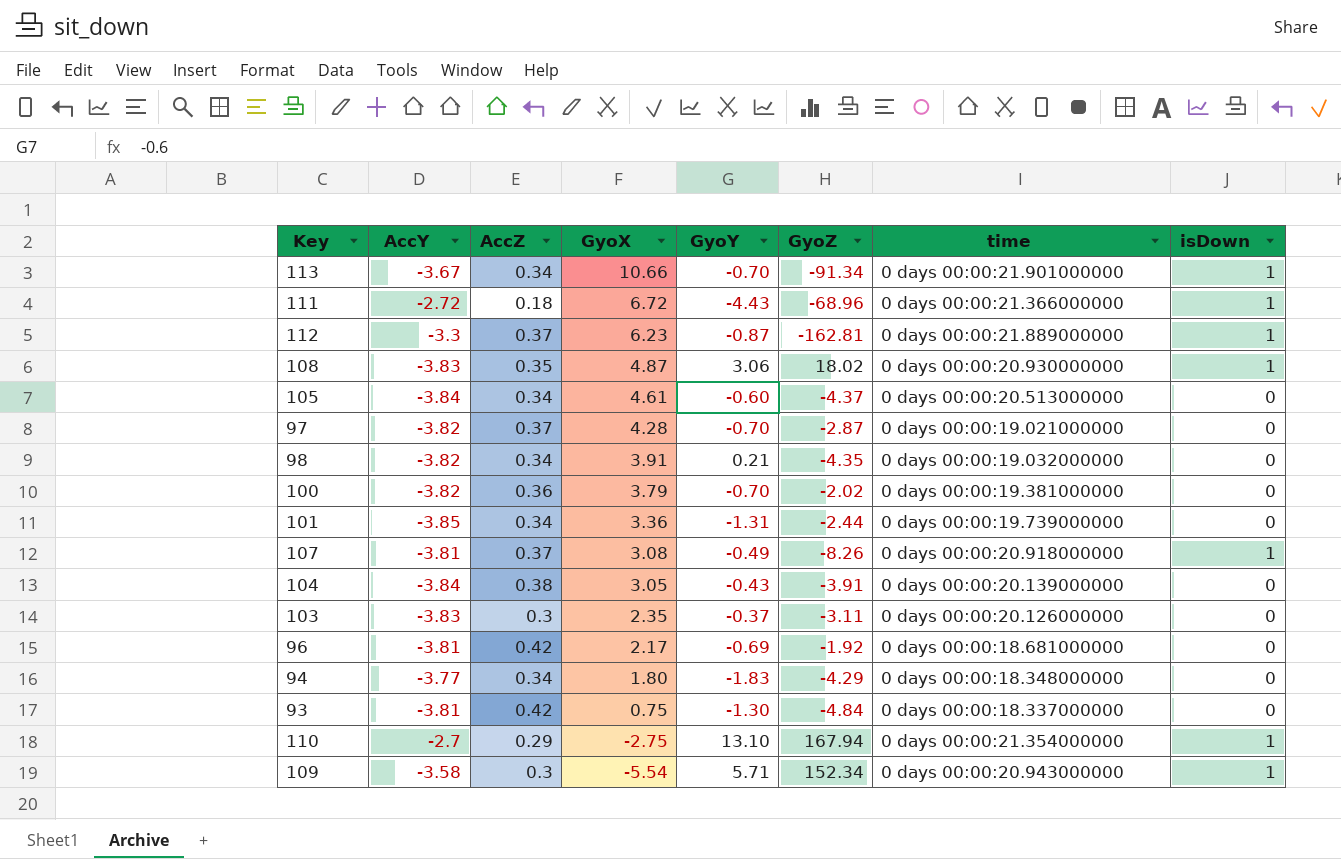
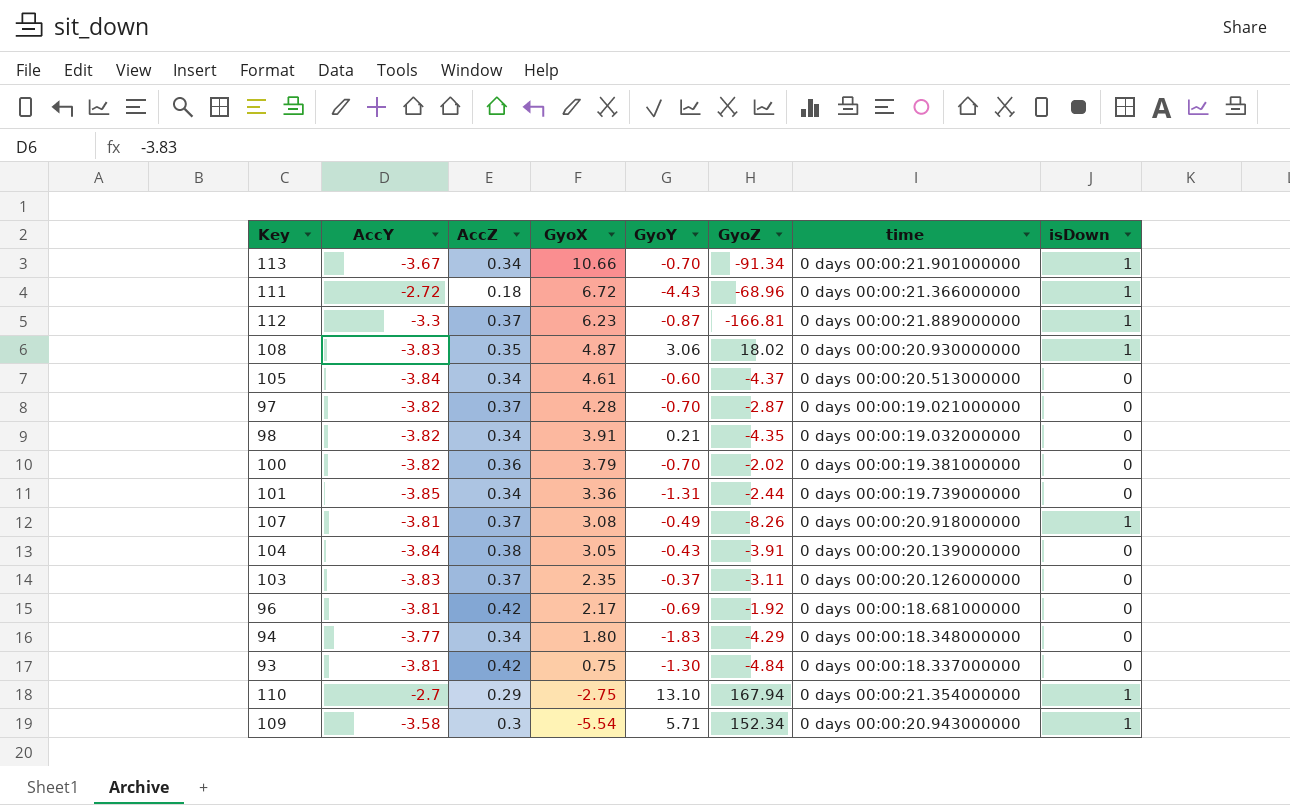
112 | GyoZ: -162.81 -> -166.81
103 | AccZ: 0.3 -> 0.37

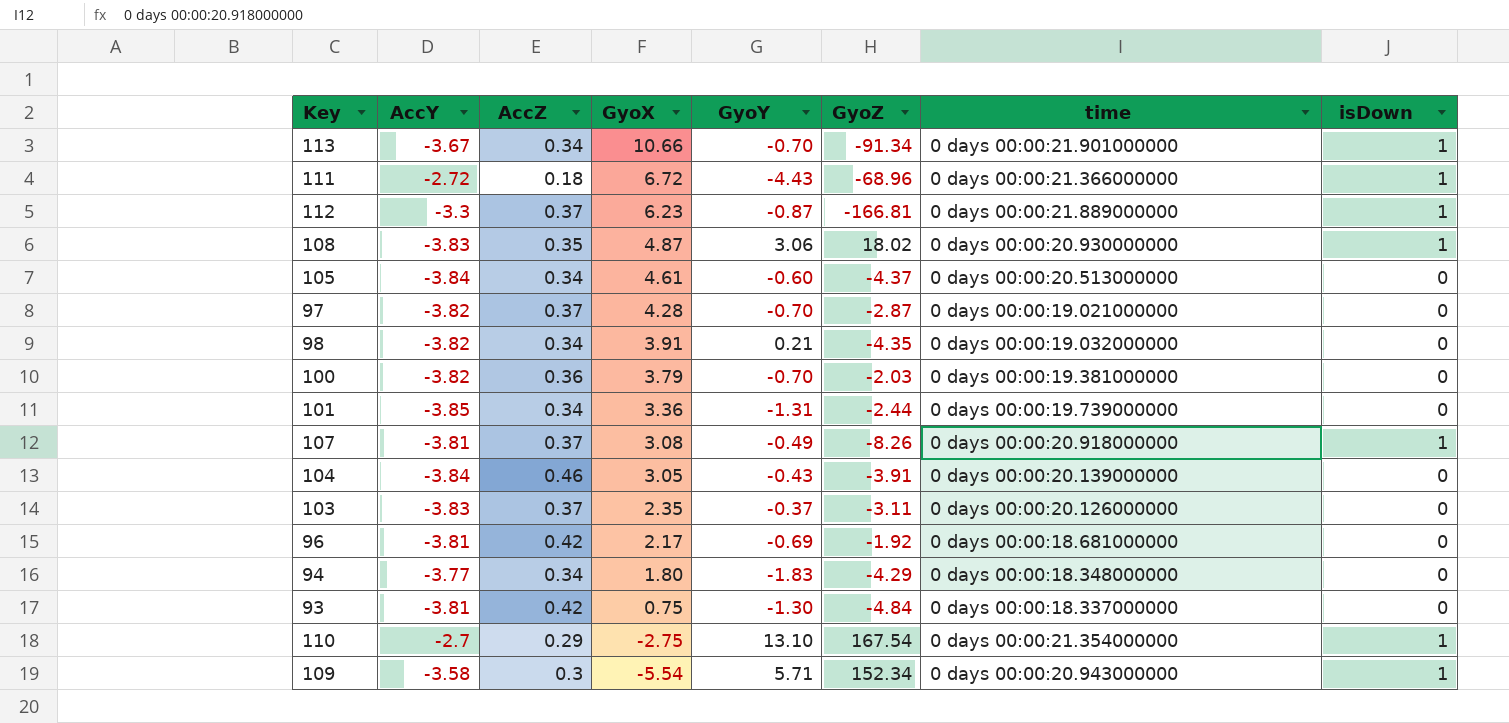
100 | GyoZ: -2.02 -> -2.03
104 | AccZ: 0.38 -> 0.46
110 | GyoZ: 167.94 -> 167.54

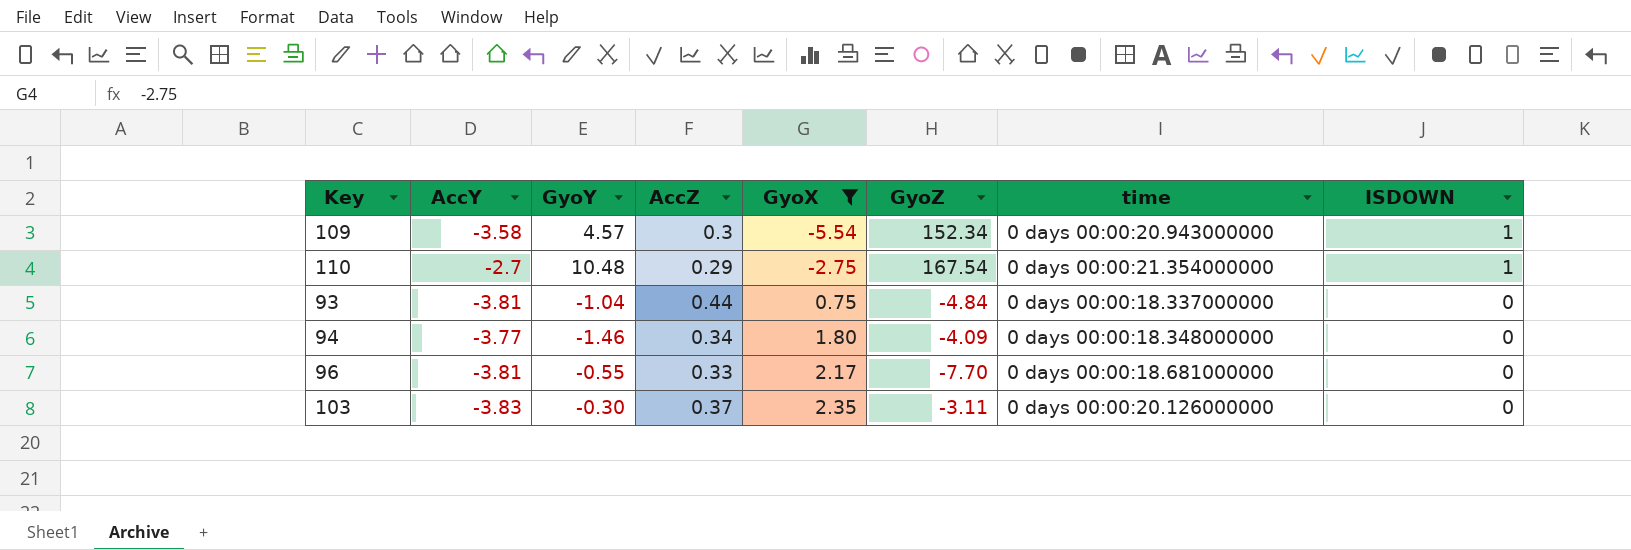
filter: none -> GyoX <= 2.35
row order: GyoX descending -> GyoX ascending
column GyoY | position: 5 -> 3
column name: isDown -> ISDOWN
109 | GyoY: 5.71 -> 4.57
110 | GyoY: 13.10 -> 10.48
93 | GyoY: -1.30 -> -1.04
93 | AccZ: 0.42 -> 0.44
94 | GyoY: -1.83 -> -1.46
94 | GyoZ: -4.29 -> -4.09
96 | GyoY: -0.69 -> -0.55
96 | AccZ: 0.42 -> 0.33
96 | GyoZ: -1.92 -> -7.70
103 | GyoY: -0.37 -> -0.30

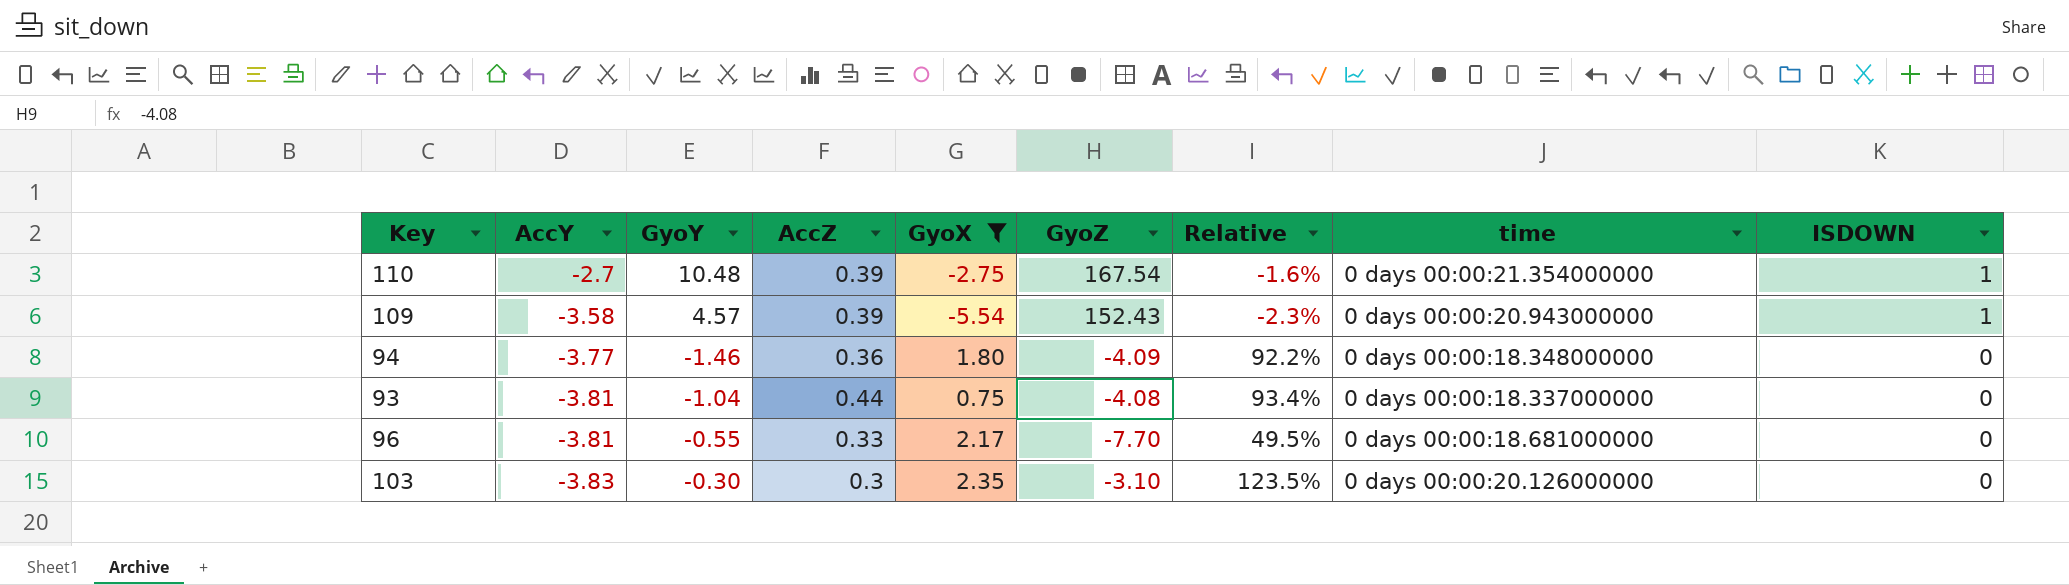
row order: GyoX ascending -> AccY descending
column Relative | formula: none -> [AccY] / [GyoZ]
110 | AccZ: 0.29 -> 0.39
109 | AccZ: 0.3 -> 0.39
109 | GyoZ: 152.34 -> 152.43
94 | AccZ: 0.34 -> 0.36
93 | GyoZ: -4.84 -> -4.08
103 | AccZ: 0.37 -> 0.3
103 | GyoZ: -3.11 -> -3.10

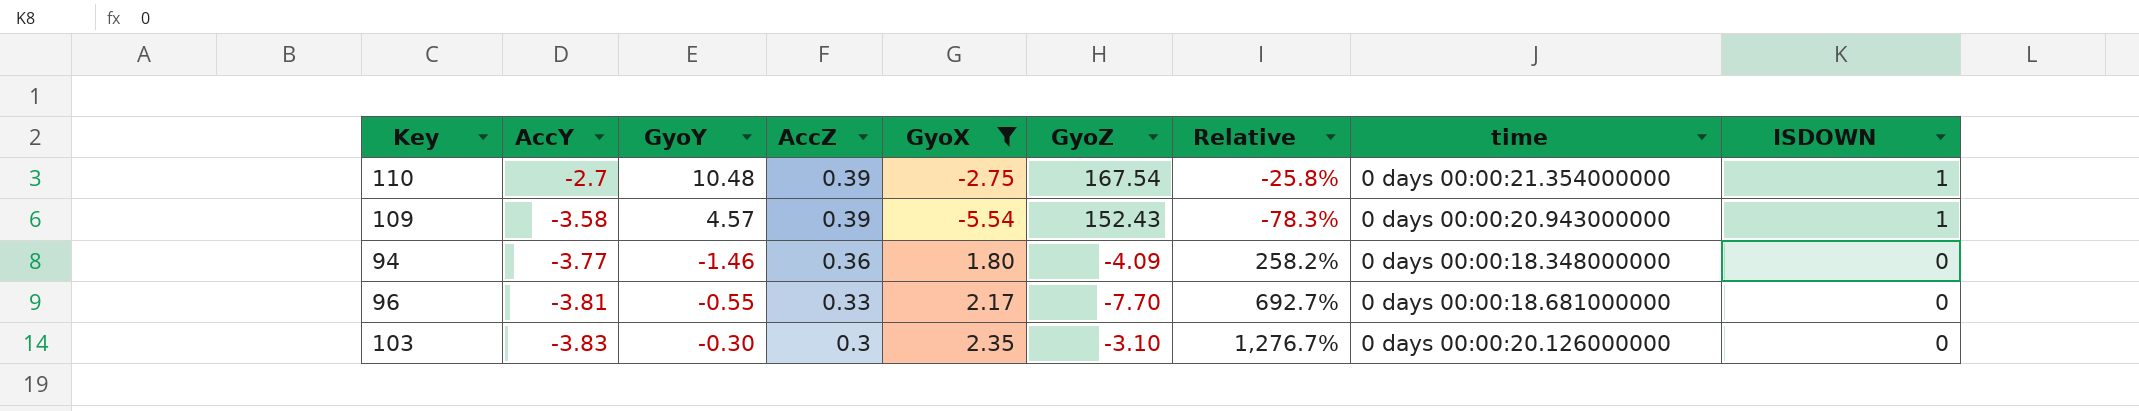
column Relative | formula: [AccY] / [GyoZ] -> [AccY] / [GyoY]
row 93: -3.81 | -1.04 | 0.44 | 0.75 | -4.08 | 93.4% | 0 days 00:00:18.337000000 | 0 -> none

